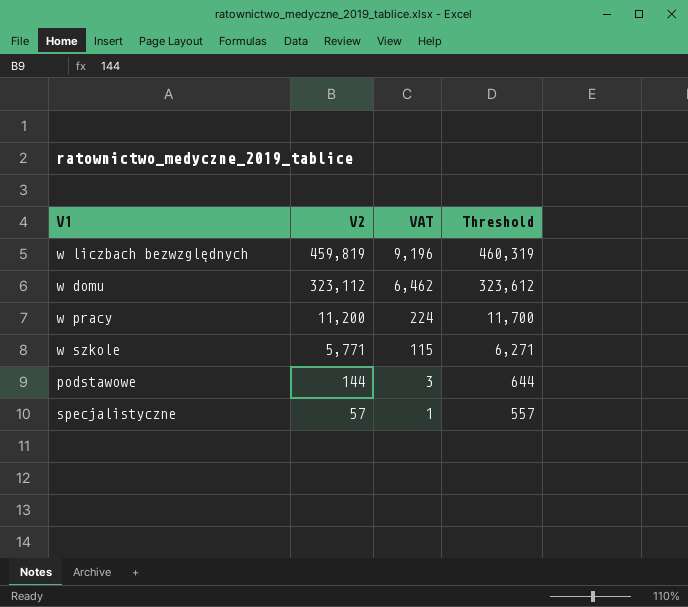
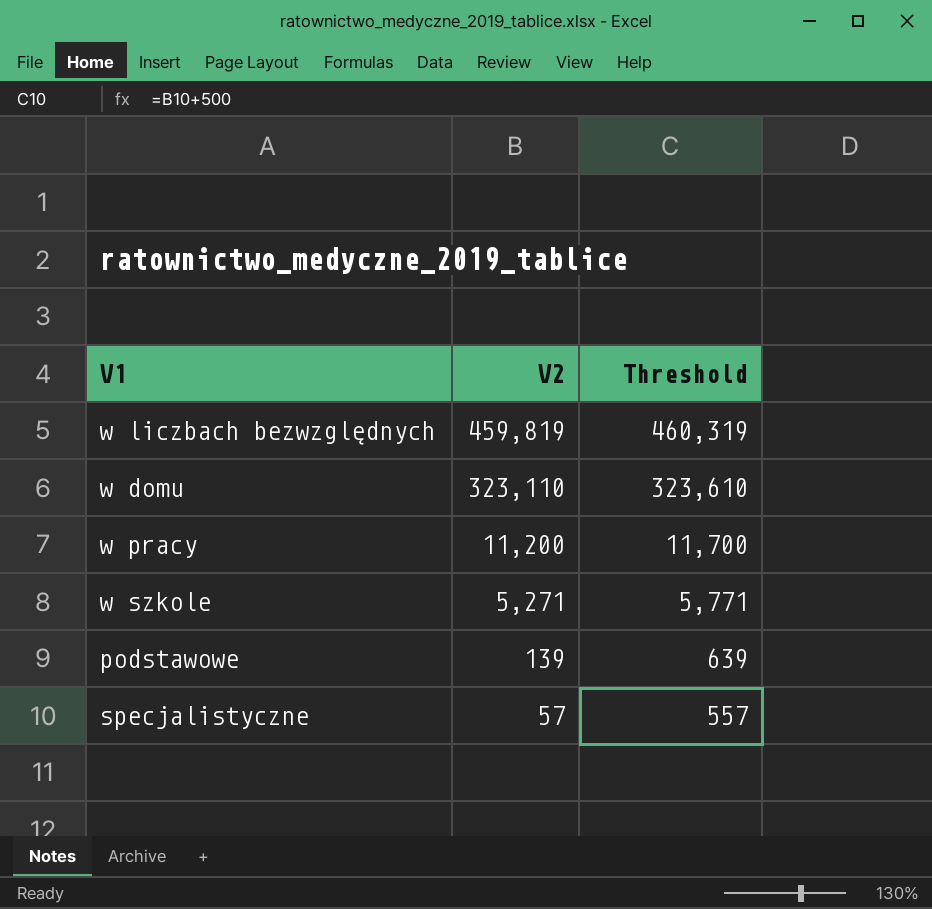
column VAT | formula: [V2] * 0.02 -> none
w domu | V2: 323,112 -> 323,110
w domu | Threshold: 323,612 -> 323,610
w szkole | V2: 5,771 -> 5,271
w szkole | Threshold: 6,271 -> 5,771
podstawowe | V2: 144 -> 139
podstawowe | Threshold: 644 -> 639

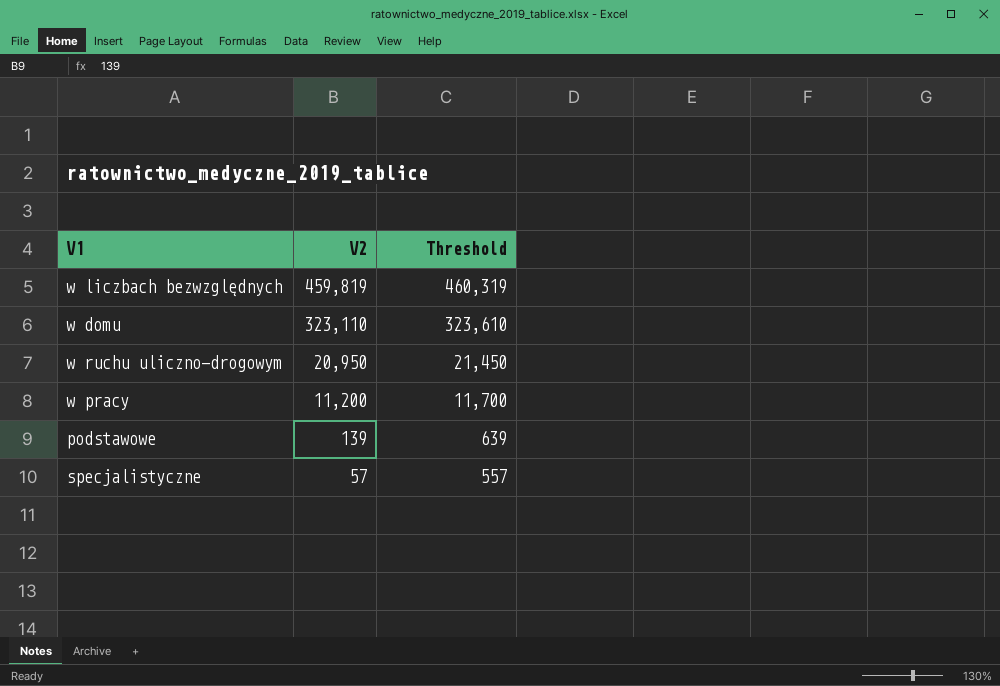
row w szkole: 5,271 | 5,771 -> none
row w ruchu uliczno-drogowym: none -> 20,950 | 21,450

